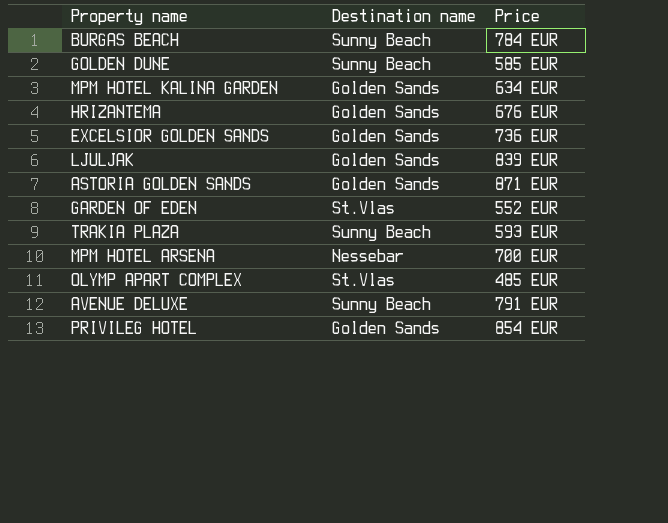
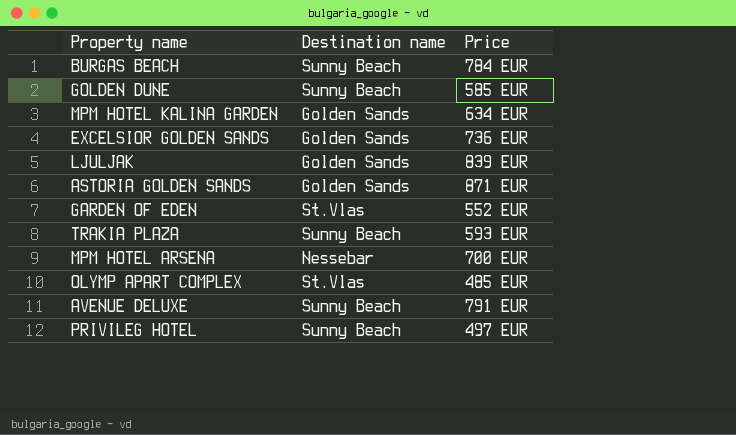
row HRIZANTEMA: Golden Sands | 676 EUR -> none
PRIVILEG HOTEL | Destination name: Golden Sands -> Sunny Beach
PRIVILEG HOTEL | Price: 854 EUR -> 497 EUR

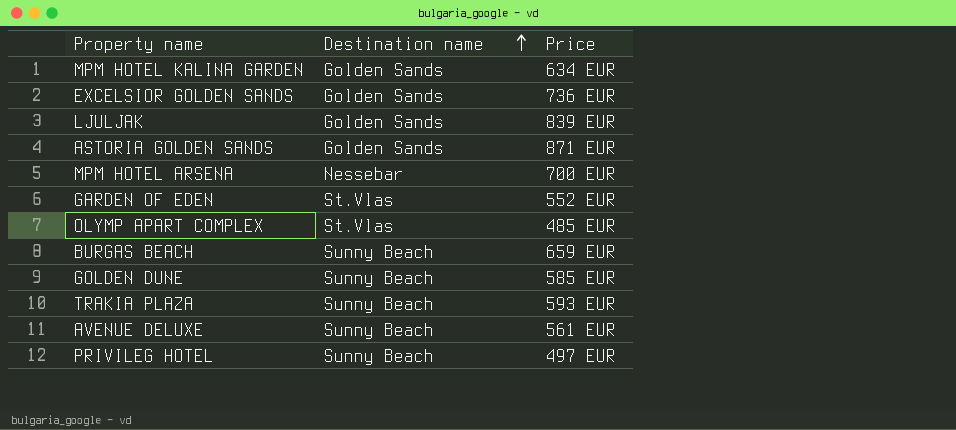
row order: none -> Destination name ascending
BURGAS BEACH | Price: 784 EUR -> 659 EUR
AVENUE DELUXE | Price: 791 EUR -> 561 EUR

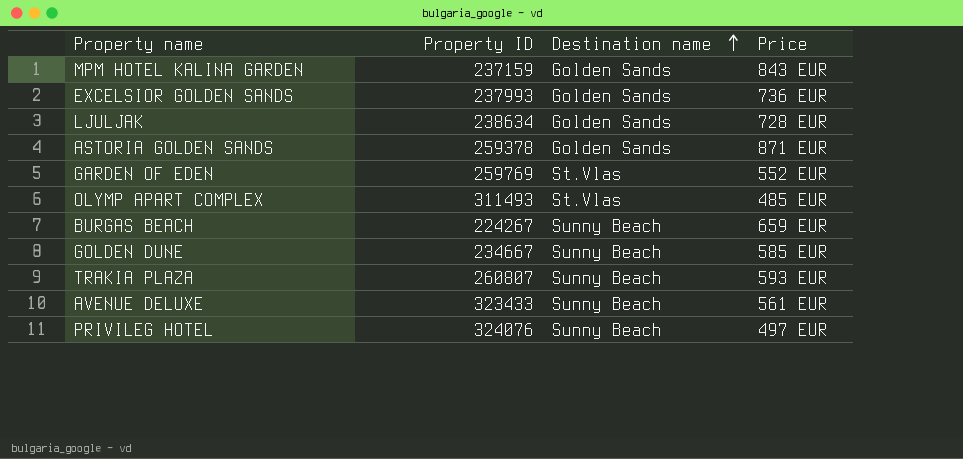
column Property ID | position: none -> 2
row MPM HOTEL ARSENA: Nessebar | 700 EUR -> none
MPM HOTEL KALINA GARDEN | Price: 634 EUR -> 843 EUR
LJULJAK | Price: 839 EUR -> 728 EUR

